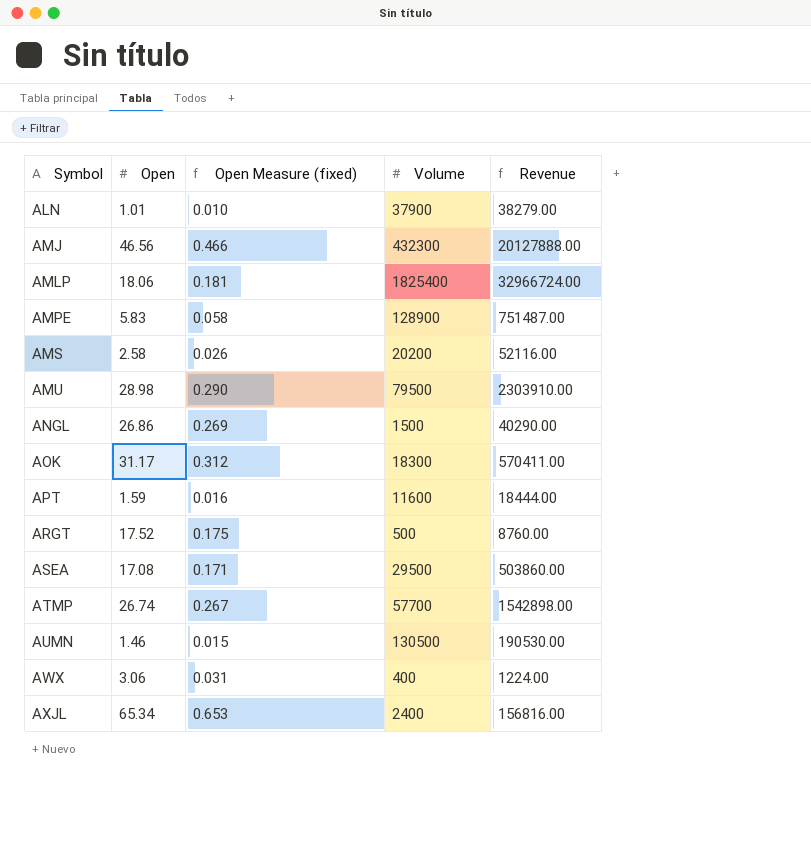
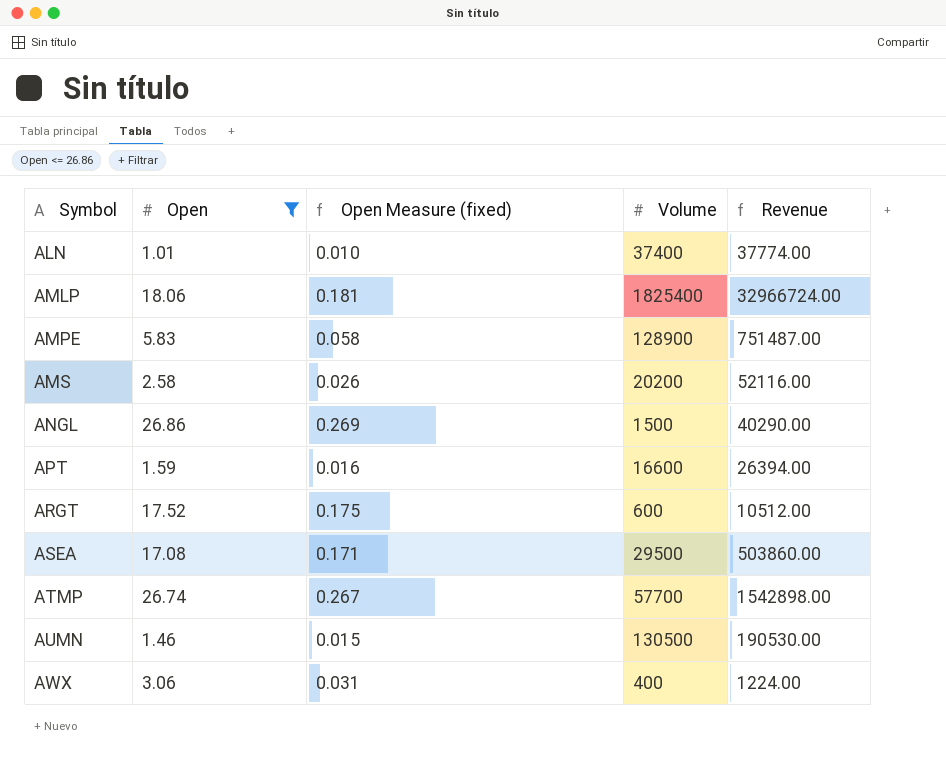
filter: none -> Open <= 26.86
ALN | Volume: 37900 -> 37400
ALN | Revenue: 38279.00 -> 37774.00
APT | Volume: 11600 -> 16600
APT | Revenue: 18444.00 -> 26394.00
ARGT | Volume: 500 -> 600
ARGT | Revenue: 8760.00 -> 10512.00

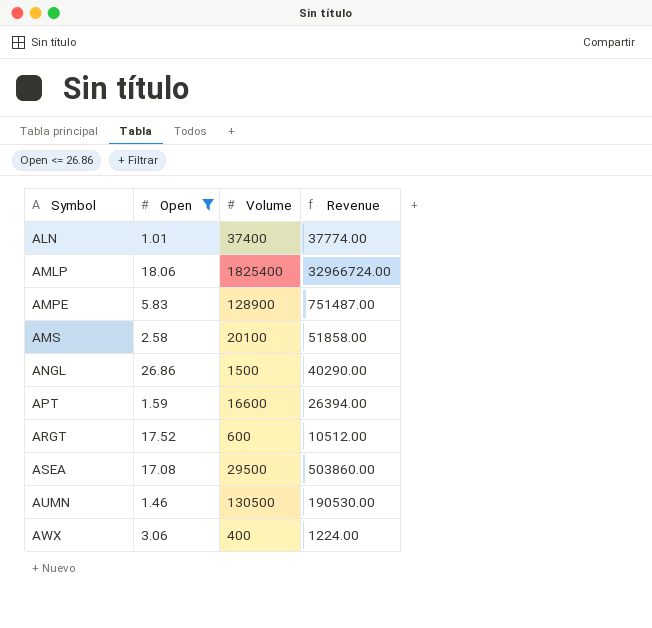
column Open Measure (fixed) | formula: [Open] * 0.01 -> none
row ATMP: 26.74 | 0.267 | 57700 | 1542898.00 -> none
AMS | Volume: 20200 -> 20100
AMS | Revenue: 52116.00 -> 51858.00

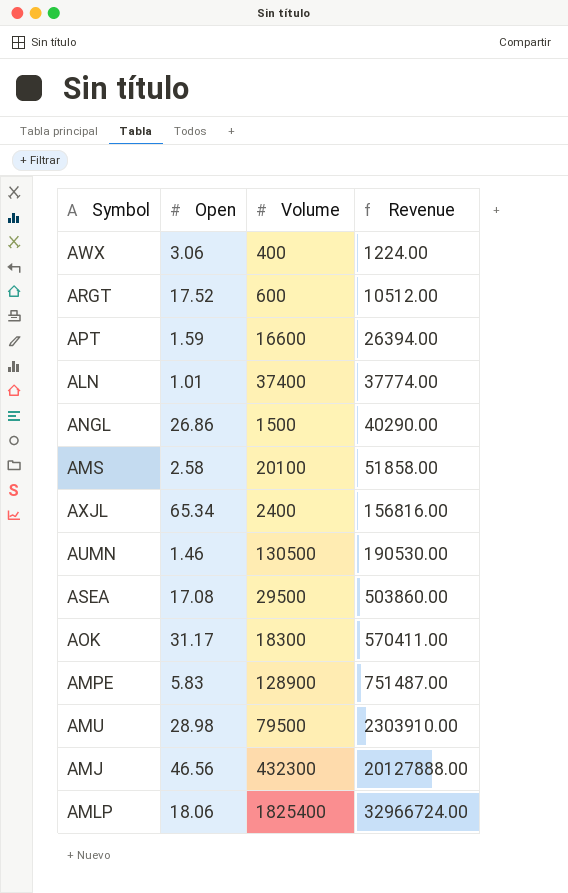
filter: Open <= 26.86 -> none
row order: Symbol ascending -> Revenue ascending

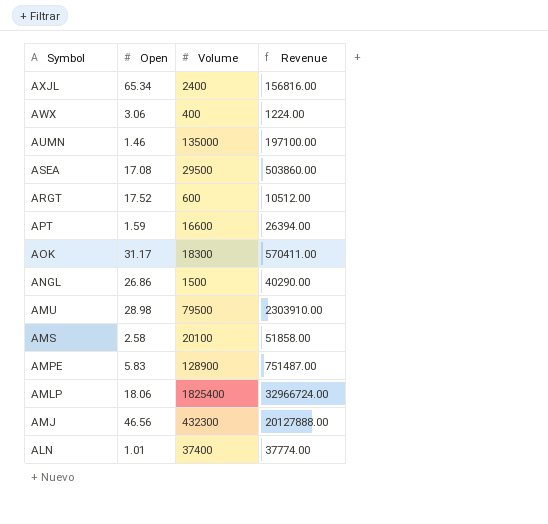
row order: Revenue ascending -> Symbol descending
AUMN | Volume: 130500 -> 135000
AUMN | Revenue: 190530.00 -> 197100.00

